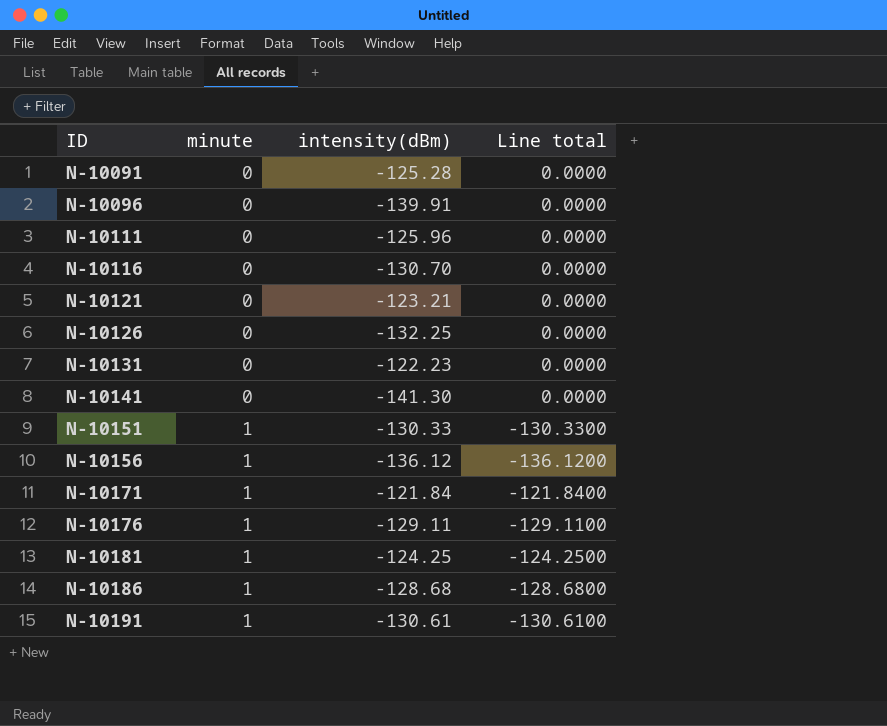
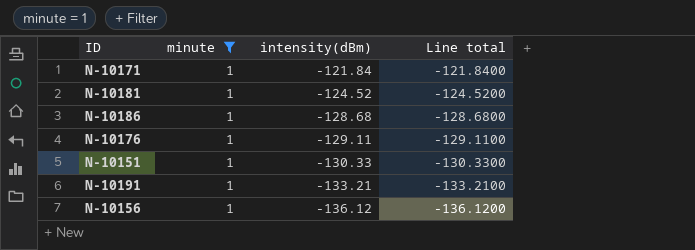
filter: none -> minute = 1
row order: ID ascending -> intensity(dBm) descending
N-10181 | intensity(dBm): -124.25 -> -124.52
N-10181 | Line total: -124.2500 -> -124.5200
N-10191 | intensity(dBm): -130.61 -> -133.21
N-10191 | Line total: -130.6100 -> -133.2100

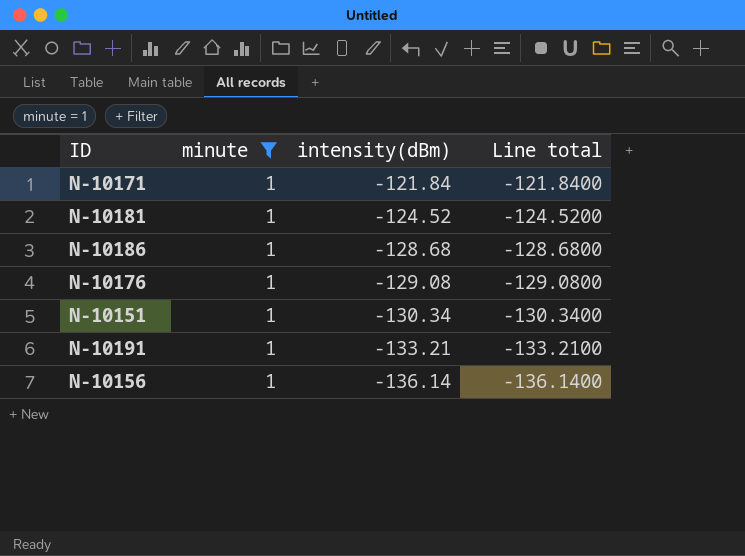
N-10176 | intensity(dBm): -129.11 -> -129.08
N-10176 | Line total: -129.1100 -> -129.0800
N-10151 | intensity(dBm): -130.33 -> -130.34
N-10151 | Line total: -130.3300 -> -130.3400
N-10156 | intensity(dBm): -136.12 -> -136.14
N-10156 | Line total: -136.1200 -> -136.1400

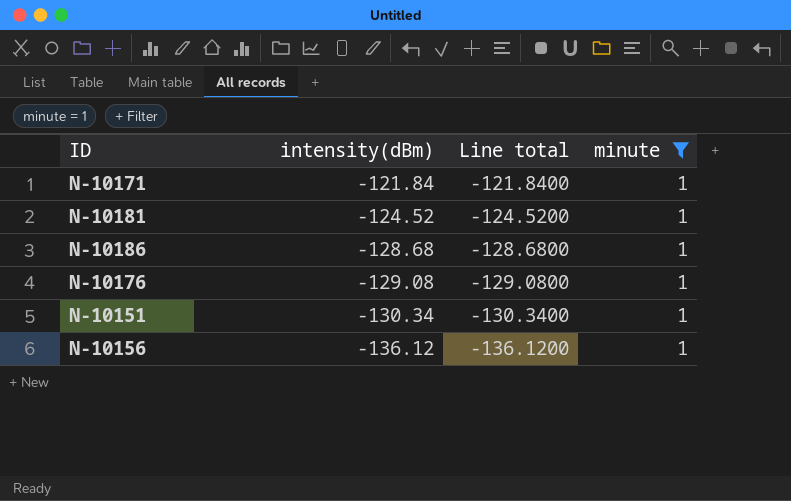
column minute | position: 2 -> 4
row N-10191: 1 | -133.21 | -133.2100 -> none
N-10156 | intensity(dBm): -136.14 -> -136.12
N-10156 | Line total: -136.1400 -> -136.1200

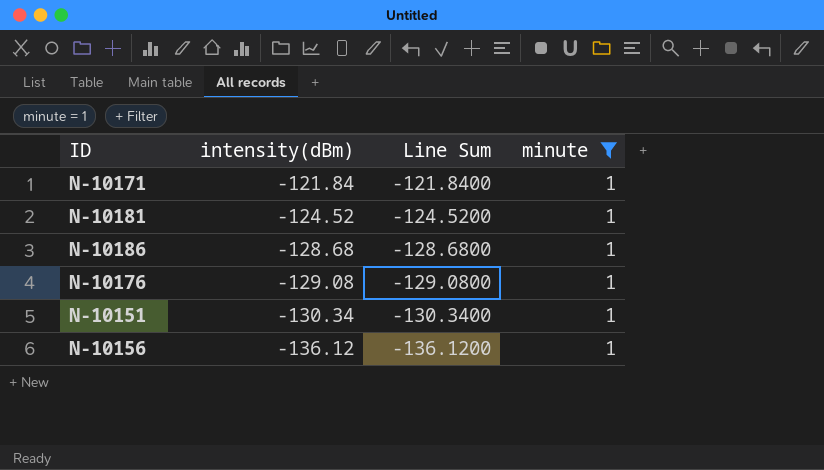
column name: Line total -> Line Sum

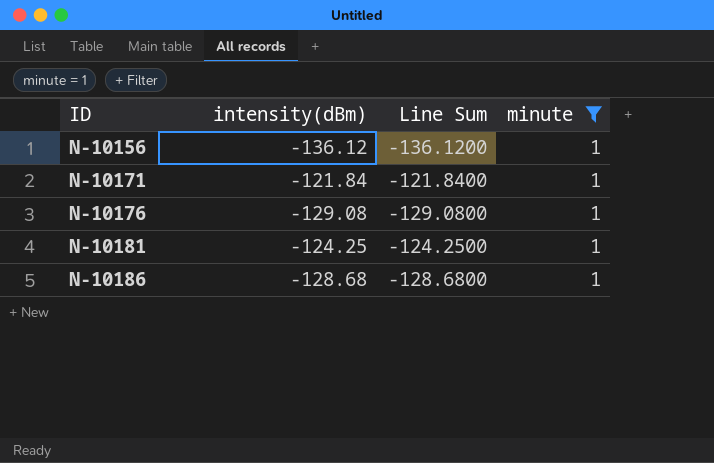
row order: intensity(dBm) descending -> ID ascending
row N-10151: -130.34 | -130.3400 | 1 -> none
N-10181 | intensity(dBm): -124.52 -> -124.25
N-10181 | Line Sum: -124.5200 -> -124.2500

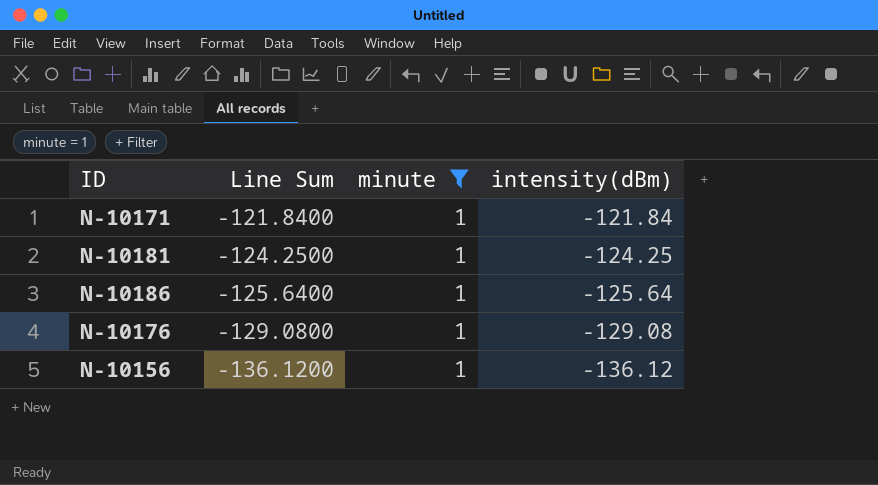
row order: ID ascending -> Line Sum descending
column intensity(dBm) | position: 2 -> 4
N-10186 | Line Sum: -128.6800 -> -125.6400
N-10186 | intensity(dBm): -128.68 -> -125.64

